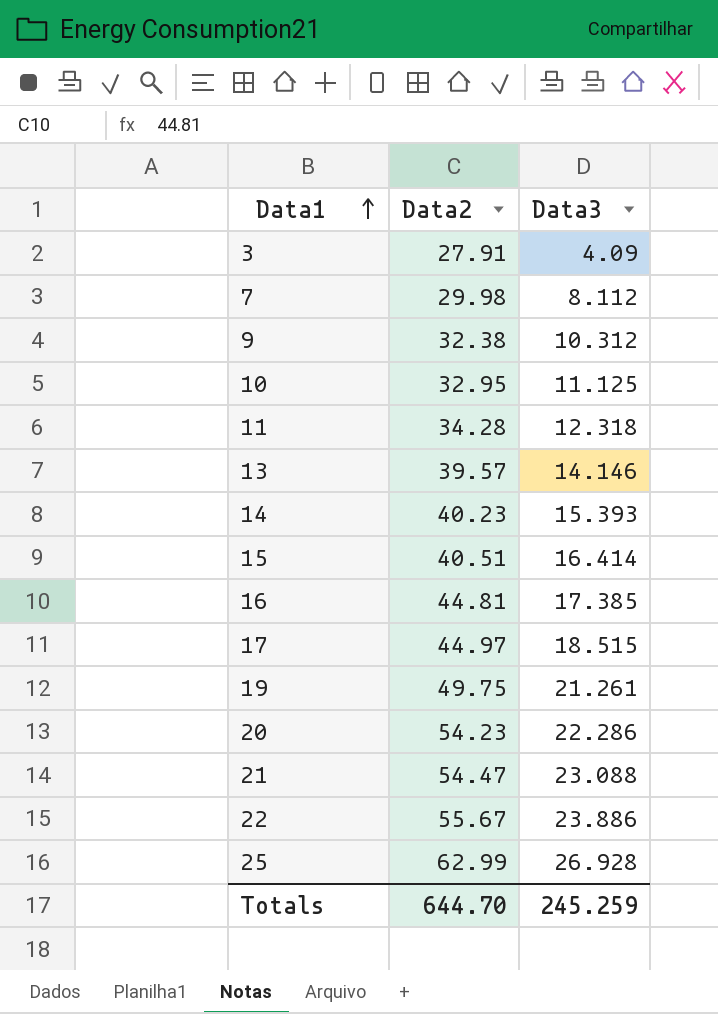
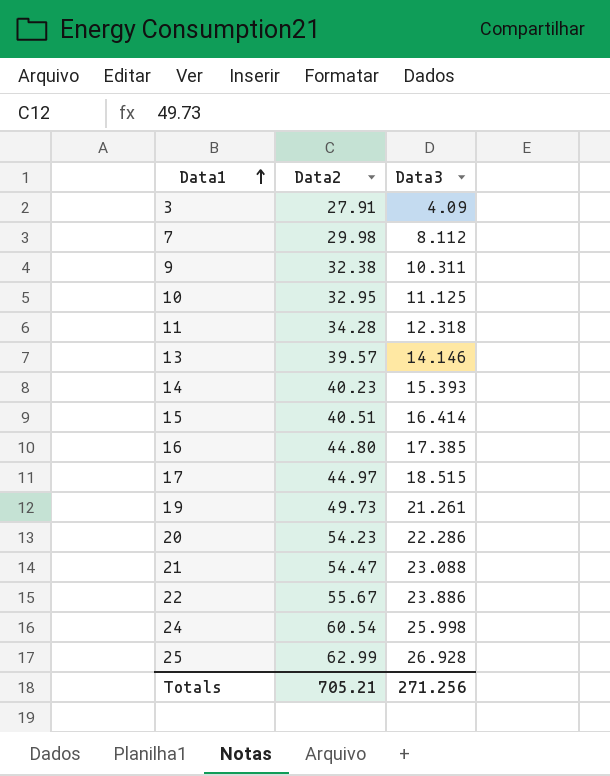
9 | Data3: 10.312 -> 10.311
16 | Data2: 44.81 -> 44.80
19 | Data2: 49.75 -> 49.73
row 24: none -> 60.54 | 25.998
Totals | Data2: 644.70 -> 705.21
Totals | Data3: 245.259 -> 271.256

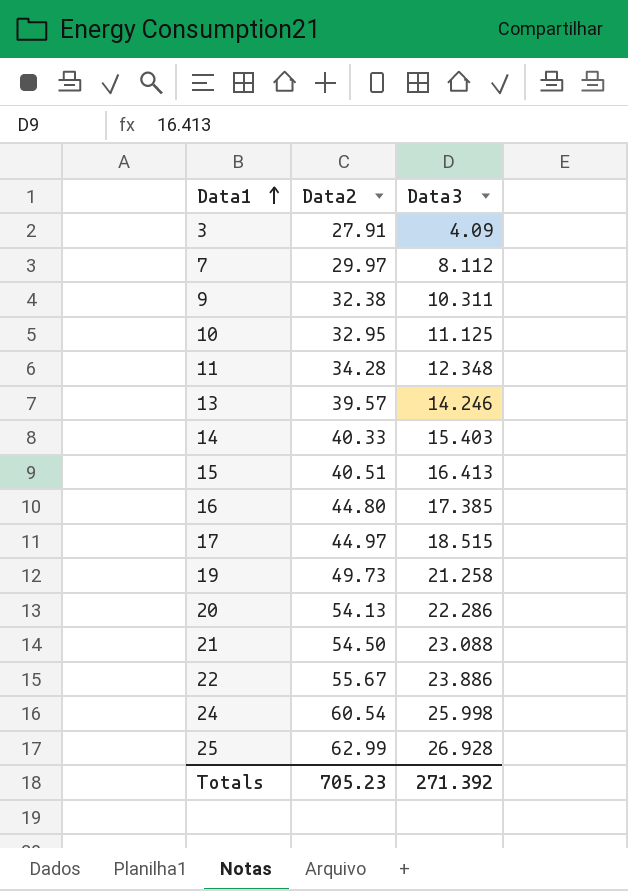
7 | Data2: 29.98 -> 29.97
11 | Data3: 12.318 -> 12.348
13 | Data3: 14.146 -> 14.246
14 | Data2: 40.23 -> 40.33
14 | Data3: 15.393 -> 15.403
15 | Data3: 16.414 -> 16.413
19 | Data3: 21.261 -> 21.258
20 | Data2: 54.23 -> 54.13
21 | Data2: 54.47 -> 54.50
Totals | Data2: 705.21 -> 705.23
Totals | Data3: 271.256 -> 271.392

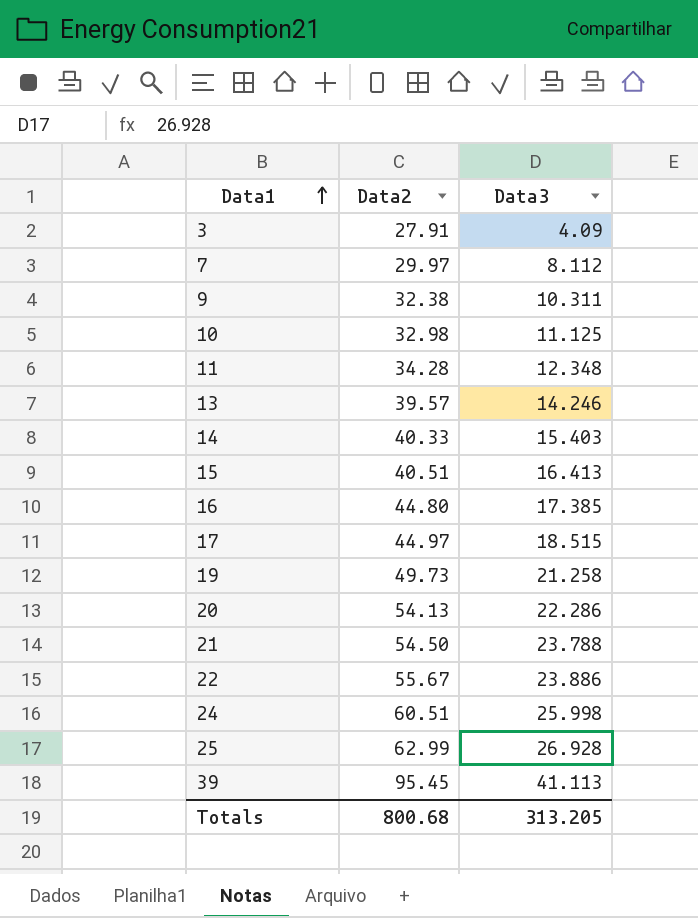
10 | Data2: 32.95 -> 32.98
21 | Data3: 23.088 -> 23.788
24 | Data2: 60.54 -> 60.51
row 39: none -> 95.45 | 41.113
Totals | Data2: 705.23 -> 800.68
Totals | Data3: 271.392 -> 313.205

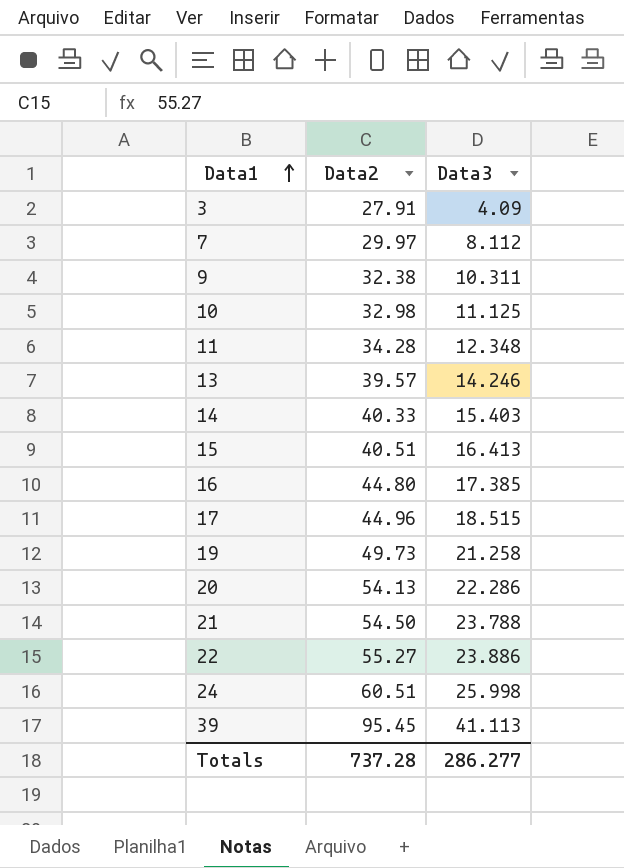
row 25: 62.99 | 26.928 -> none
17 | Data2: 44.97 -> 44.96
22 | Data2: 55.67 -> 55.27
Totals | Data2: 800.68 -> 737.28
Totals | Data3: 313.205 -> 286.277

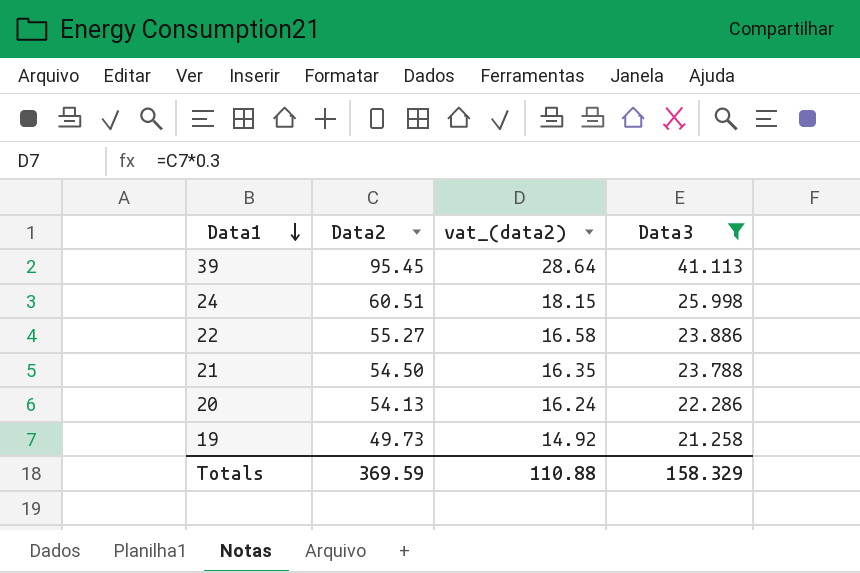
filter: none -> Data3 >= 21.258
row order: Data1 ascending -> Data1 descending
column vat_(data2) | formula: none -> [Data2] * 0.3
Totals | Data2: 737.28 -> 369.59
Totals | Data3: 286.277 -> 158.329

